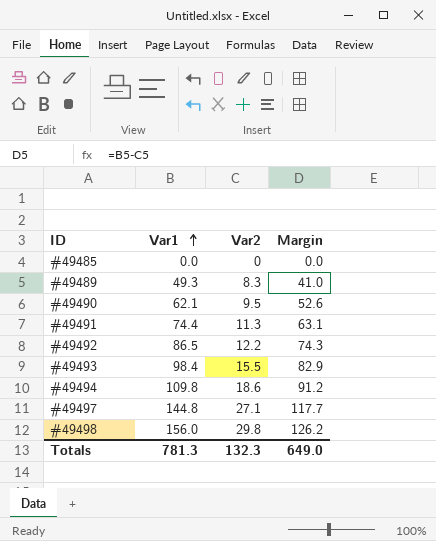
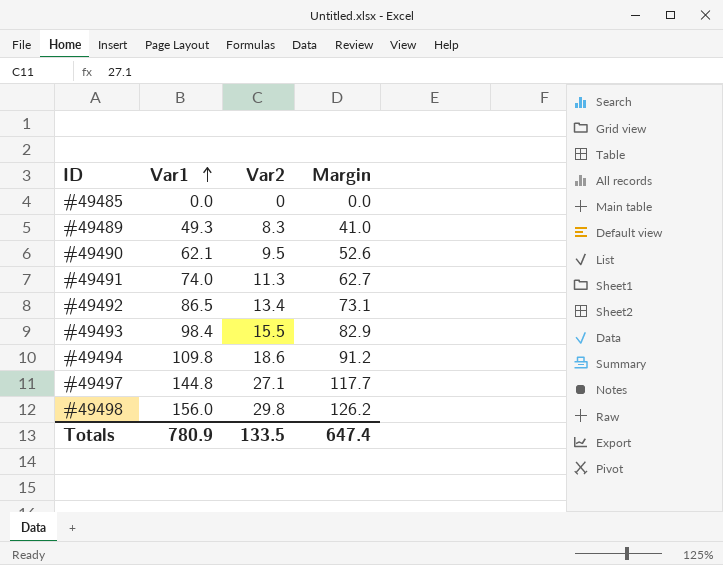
#49491 | Var1: 74.4 -> 74.0
#49491 | Margin: 63.1 -> 62.7
#49492 | Var2: 12.2 -> 13.4
#49492 | Margin: 74.3 -> 73.1
Totals | Var1: 781.3 -> 780.9
Totals | Var2: 132.3 -> 133.5
Totals | Margin: 649.0 -> 647.4

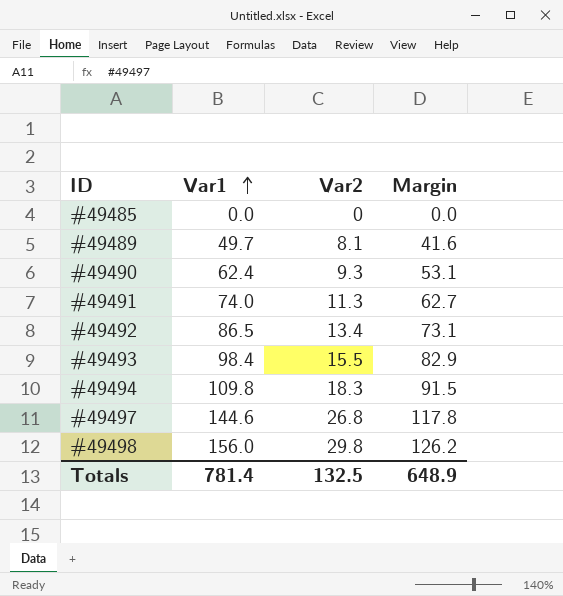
#49489 | Var1: 49.3 -> 49.7
#49489 | Var2: 8.3 -> 8.1
#49489 | Margin: 41.0 -> 41.6
#49490 | Var1: 62.1 -> 62.4
#49490 | Var2: 9.5 -> 9.3
#49490 | Margin: 52.6 -> 53.1
#49494 | Var2: 18.6 -> 18.3
#49494 | Margin: 91.2 -> 91.5
#49497 | Var1: 144.8 -> 144.6
#49497 | Var2: 27.1 -> 26.8
#49497 | Margin: 117.7 -> 117.8
Totals | Var1: 780.9 -> 781.4
Totals | Var2: 133.5 -> 132.5
Totals | Margin: 647.4 -> 648.9

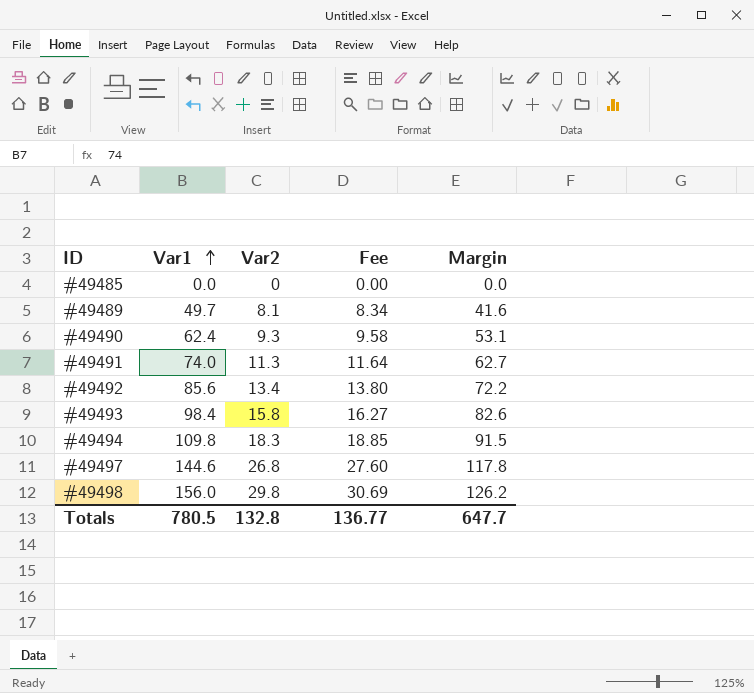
column Fee | formula: none -> [Var2] * 1.03
#49492 | Var1: 86.5 -> 85.6
#49492 | Margin: 73.1 -> 72.2
#49493 | Var2: 15.5 -> 15.8
#49493 | Margin: 82.9 -> 82.6
Totals | Var1: 781.4 -> 780.5
Totals | Var2: 132.5 -> 132.8
Totals | Margin: 648.9 -> 647.7

